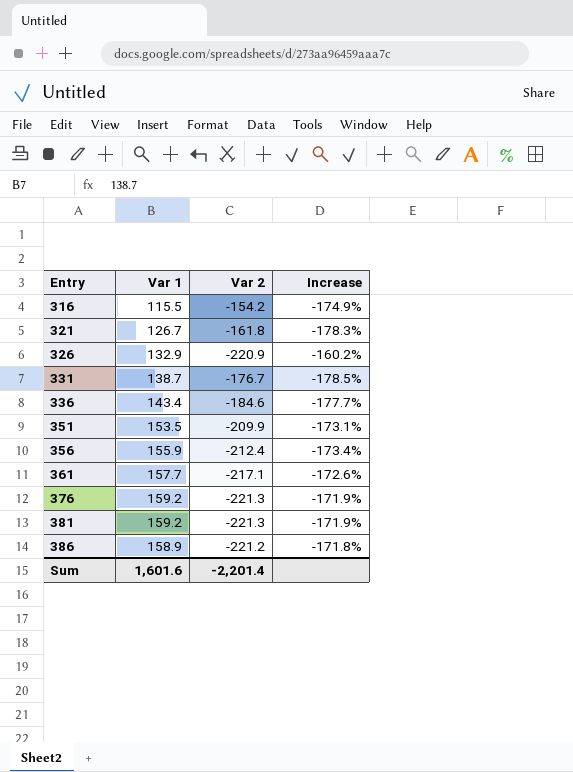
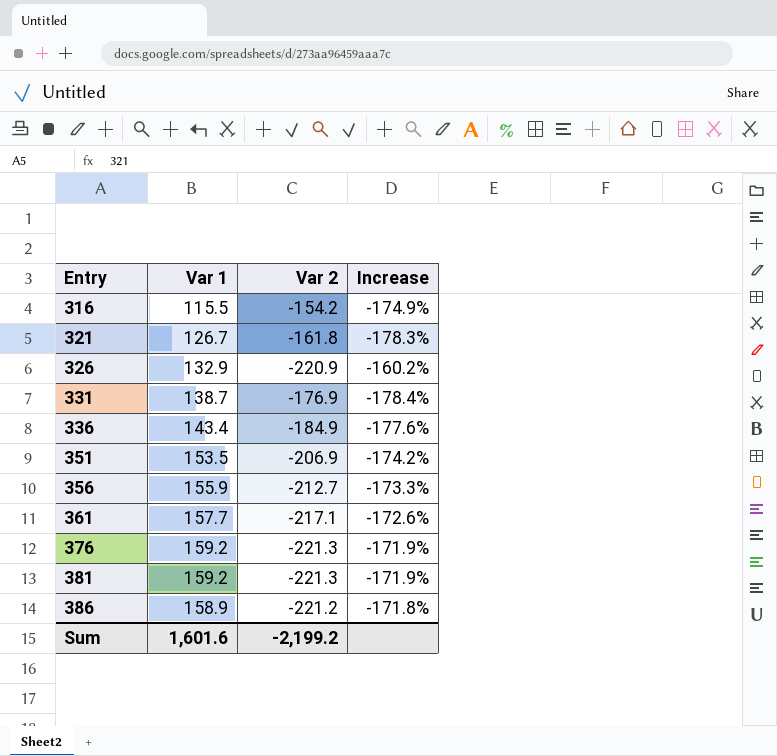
331 | Var 2: -176.7 -> -176.9
331 | Increase: -178.5% -> -178.4%
336 | Var 2: -184.6 -> -184.9
336 | Increase: -177.7% -> -177.6%
351 | Var 2: -209.9 -> -206.9
351 | Increase: -173.1% -> -174.2%
356 | Var 2: -212.4 -> -212.7
356 | Increase: -173.4% -> -173.3%
Sum | Var 2: -2,201.4 -> -2,199.2

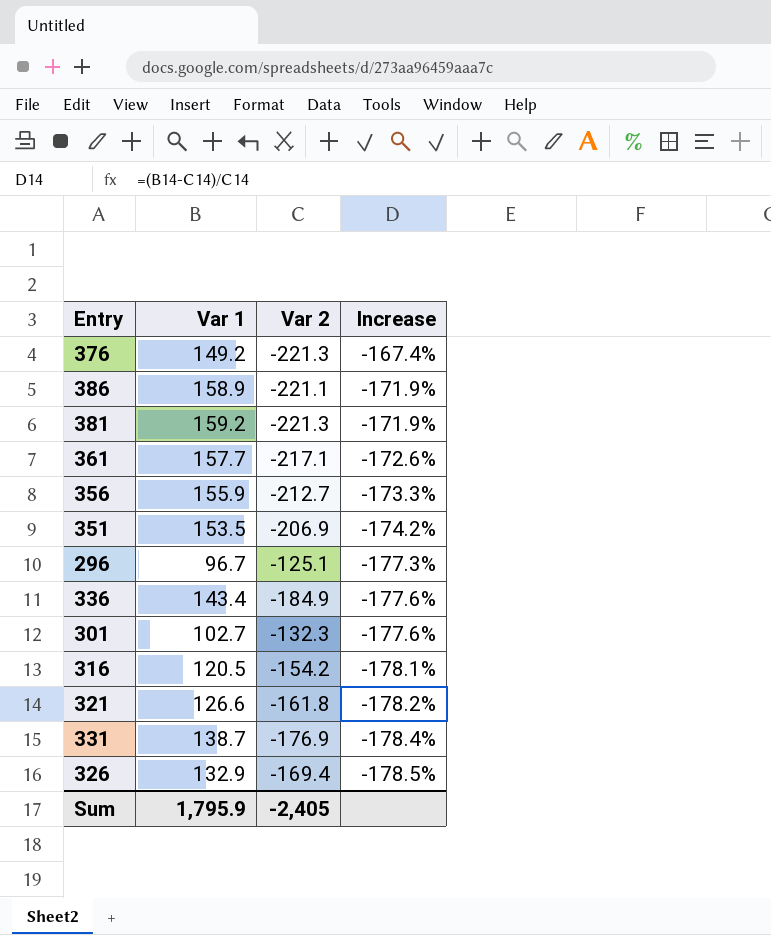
row order: Entry ascending -> Increase descending
376 | Var 1: 159.2 -> 149.2
376 | Increase: -171.9% -> -167.4%
386 | Var 2: -221.2 -> -221.1
386 | Increase: -171.8% -> -171.9%
row 296: none -> 96.7 | -125.1 | -177.3%
row 301: none -> 102.7 | -132.3 | -177.6%
316 | Var 1: 115.5 -> 120.5
316 | Increase: -174.9% -> -178.1%
321 | Var 1: 126.7 -> 126.6
321 | Increase: -178.3% -> -178.2%
326 | Var 2: -220.9 -> -169.4
326 | Increase: -160.2% -> -178.5%
Sum | Var 1: 1,601.6 -> 1,795.9
Sum | Var 2: -2,199.2 -> -2,405

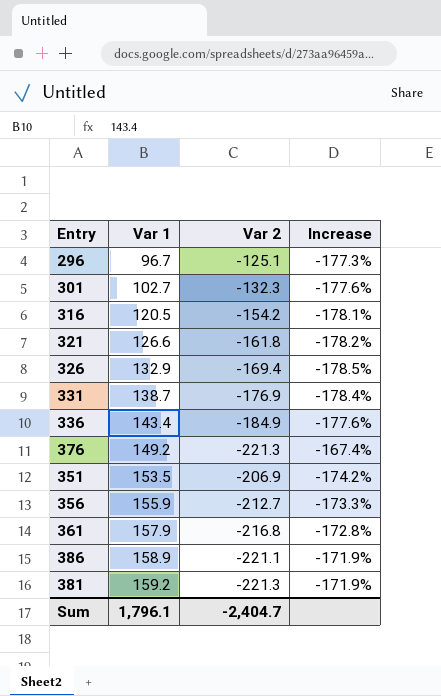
row order: Increase descending -> Var 1 ascending
361 | Var 1: 157.7 -> 157.9
361 | Var 2: -217.1 -> -216.8
361 | Increase: -172.6% -> -172.8%
Sum | Var 1: 1,795.9 -> 1,796.1
Sum | Var 2: -2,405 -> -2,404.7

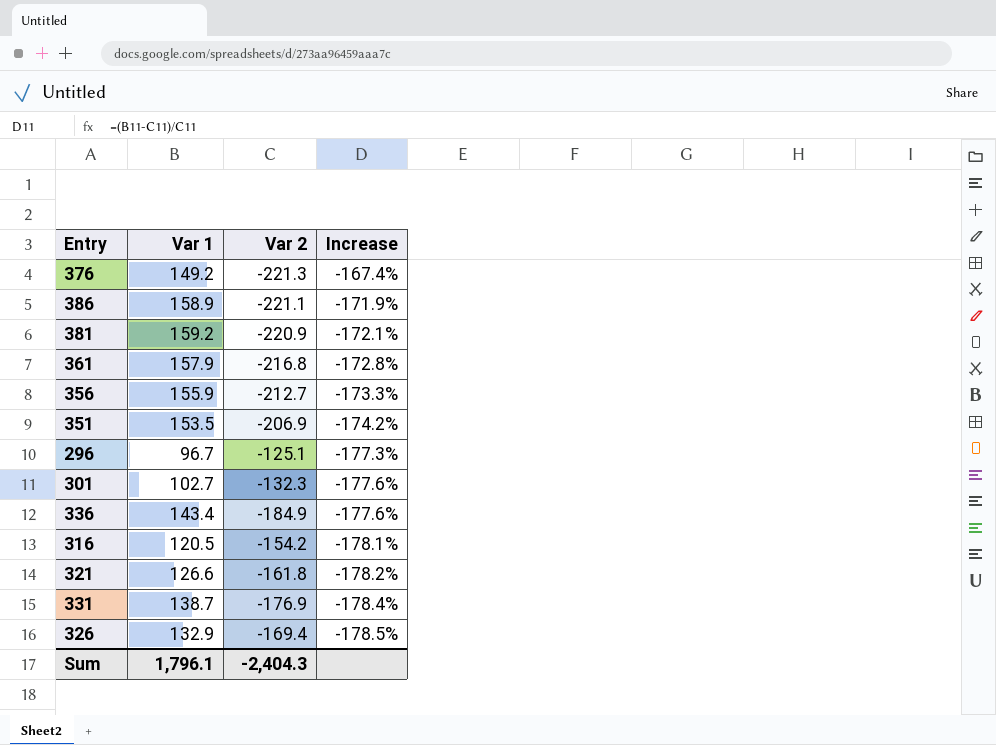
row order: Var 1 ascending -> Increase descending
381 | Var 2: -221.3 -> -220.9
381 | Increase: -171.9% -> -172.1%
Sum | Var 2: -2,404.7 -> -2,404.3

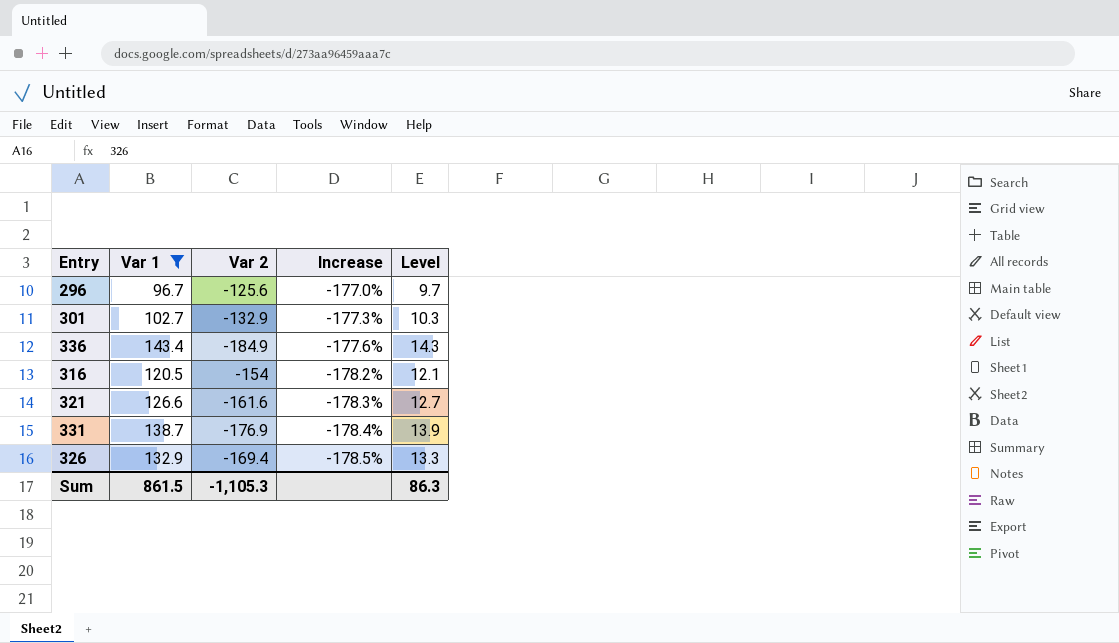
filter: none -> Var 1 <= 143.4
column Level | formula: none -> [Var 1] * 0.1
296 | Var 2: -125.1 -> -125.6
296 | Increase: -177.3% -> -177.0%
301 | Var 2: -132.3 -> -132.9
301 | Increase: -177.6% -> -177.3%
316 | Var 2: -154.2 -> -154
316 | Increase: -178.1% -> -178.2%
321 | Var 2: -161.8 -> -161.6
321 | Increase: -178.2% -> -178.3%
Sum | Var 1: 1,796.1 -> 861.5
Sum | Var 2: -2,404.3 -> -1,105.3

